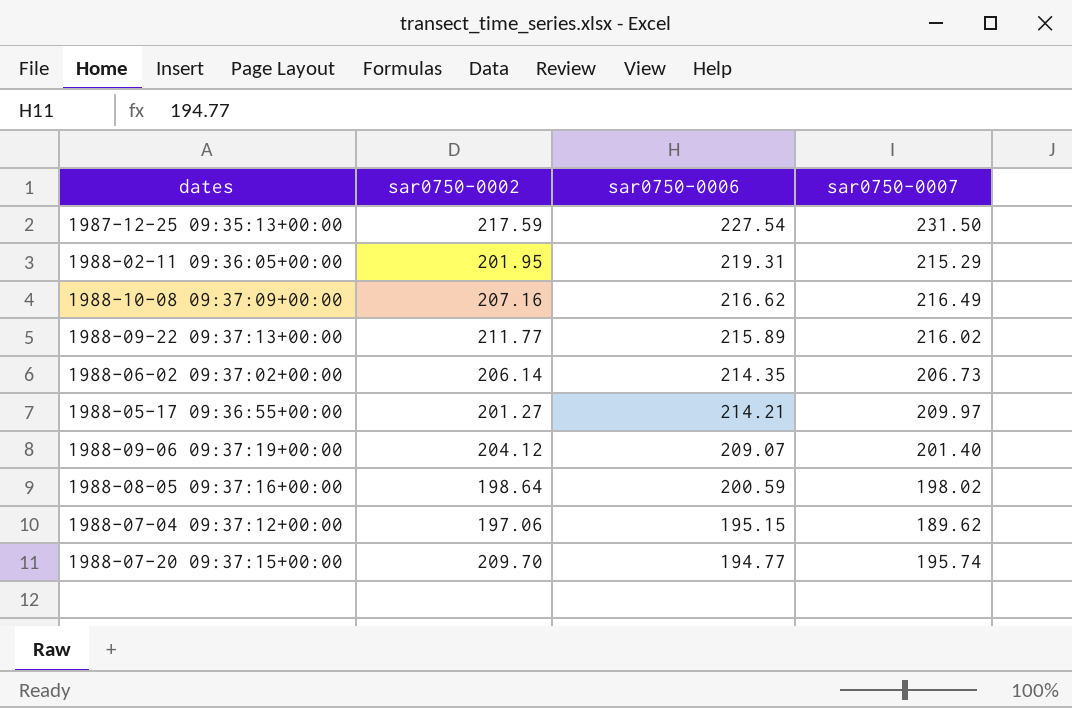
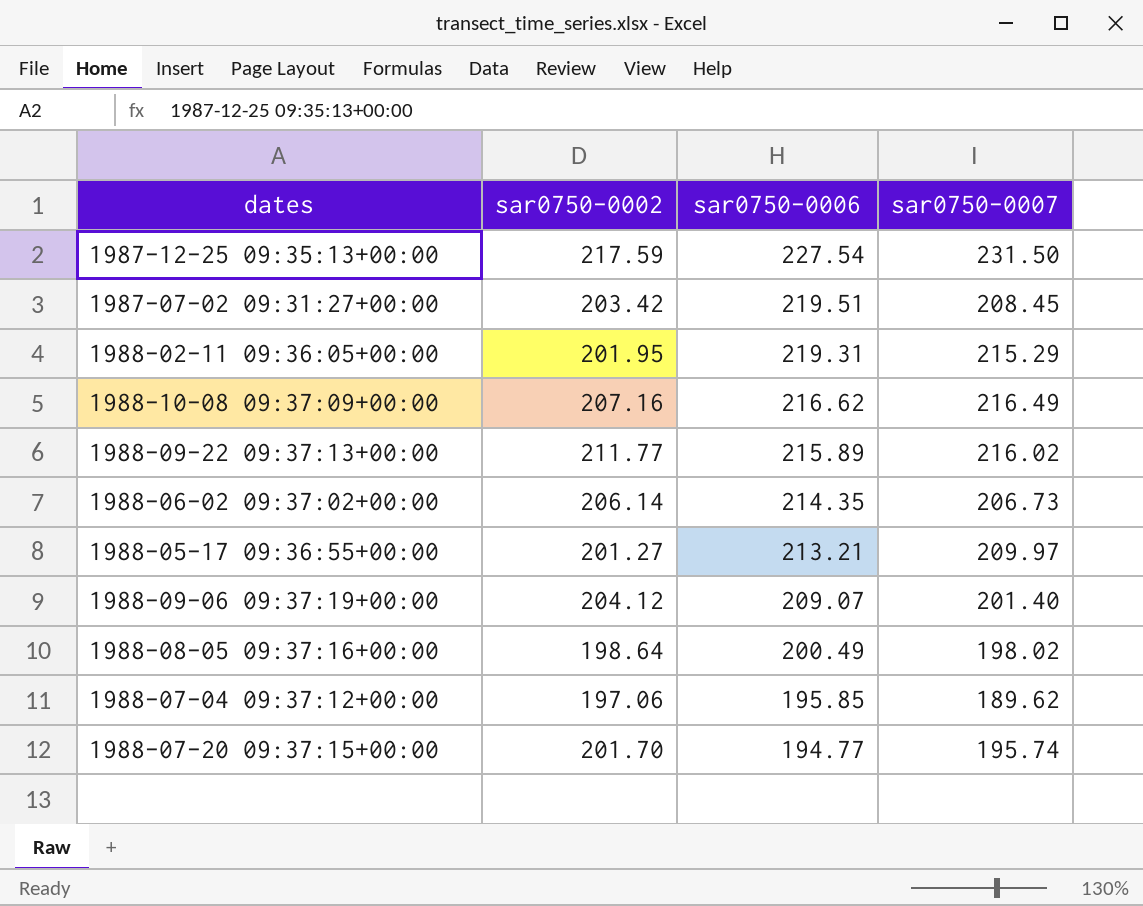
row 1987-07-02 09:31:27+00:00: none -> 203.42 | 219.51 | 208.45
1988-05-17 09:36:55+00:00 | sar0750-0006: 214.21 -> 213.21
1988-08-05 09:37:16+00:00 | sar0750-0006: 200.59 -> 200.49
1988-07-04 09:37:12+00:00 | sar0750-0006: 195.15 -> 195.85
1988-07-20 09:37:15+00:00 | sar0750-0002: 209.70 -> 201.70

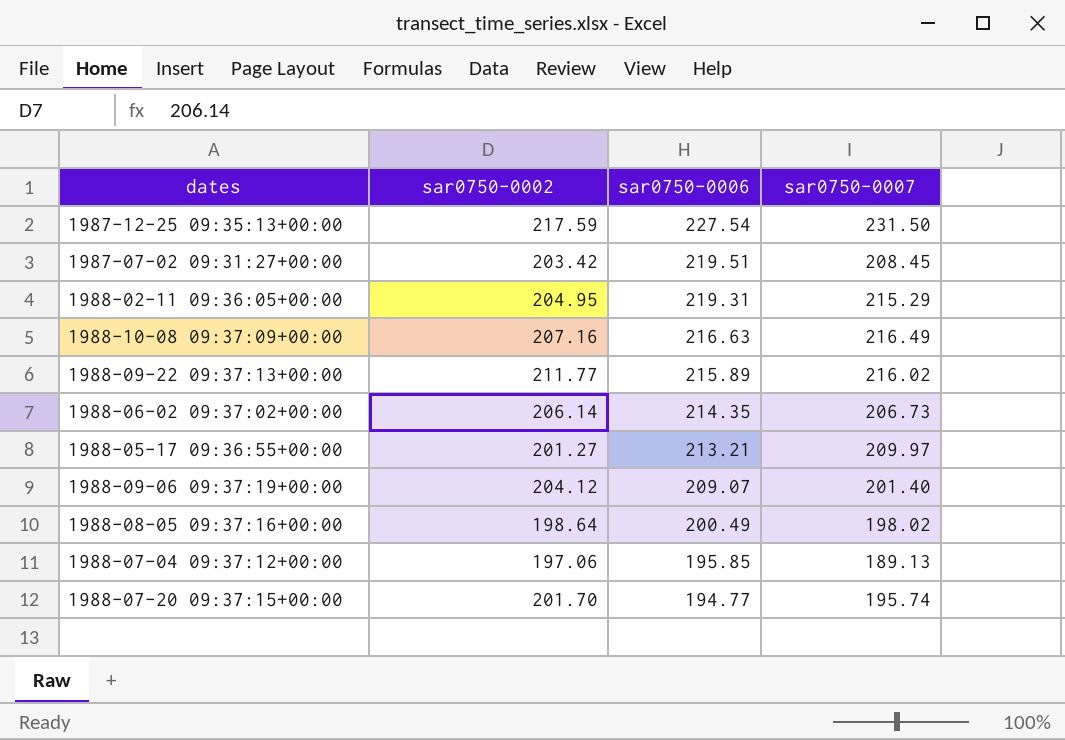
1988-02-11 09:36:05+00:00 | sar0750-0002: 201.95 -> 204.95
1988-10-08 09:37:09+00:00 | sar0750-0006: 216.62 -> 216.63
1988-07-04 09:37:12+00:00 | sar0750-0007: 189.62 -> 189.13

